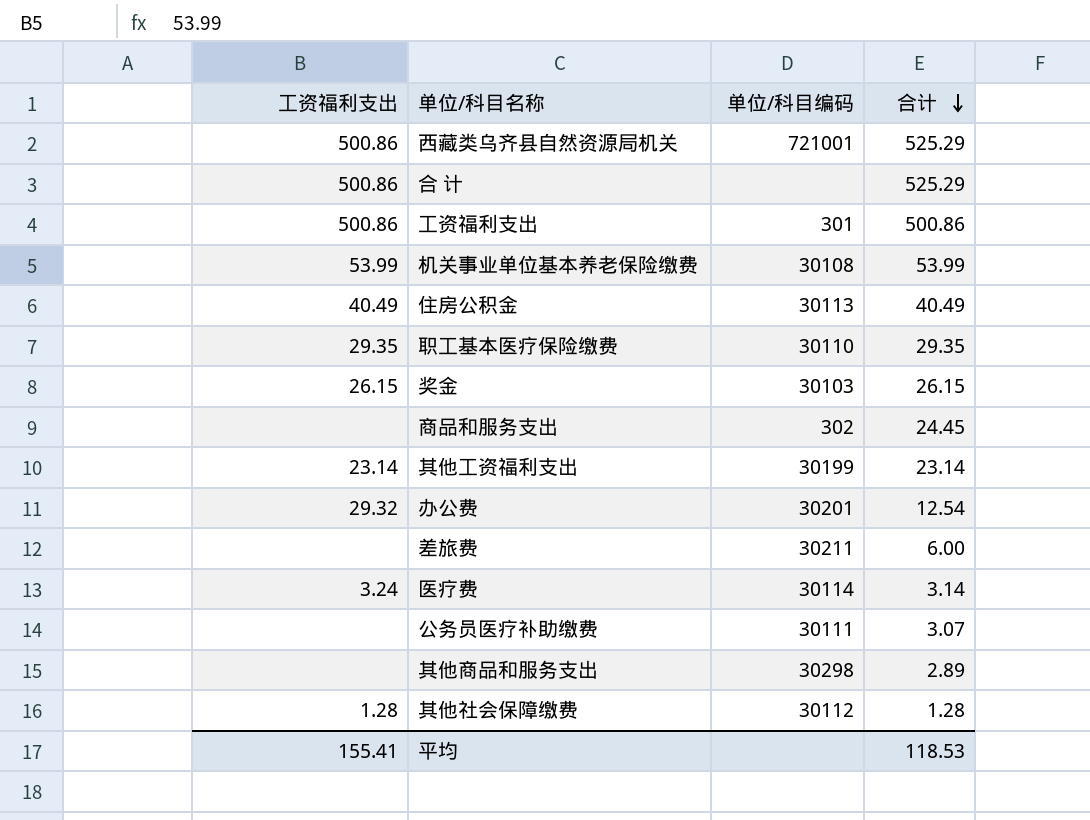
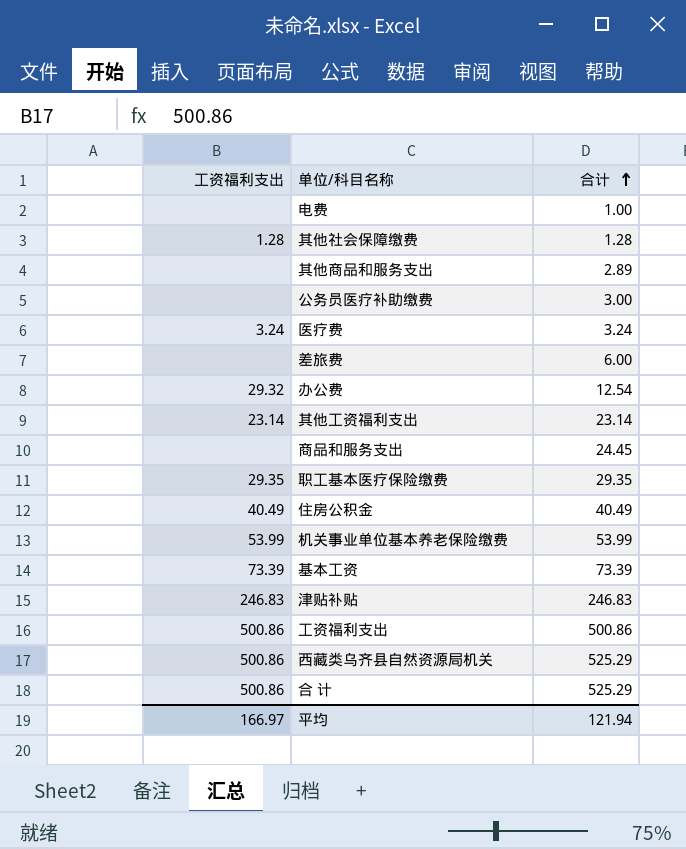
row order: 合计 descending -> 合计 ascending
column 单位/科目编码 | position: 3 -> none
row 奖金: 26.15 | 30103 | 26.15 -> none
row 电费: none -> none | 1.00
公务员医疗补助缴费 | 合计: 3.07 -> 3.00
医疗费 | 合计: 3.14 -> 3.24
row 基本工资: none -> 73.39 | 73.39
row 津贴补贴: none -> 246.83 | 246.83
平均 | 工资福利支出: 155.41 -> 166.97
平均 | 合计: 118.53 -> 121.94

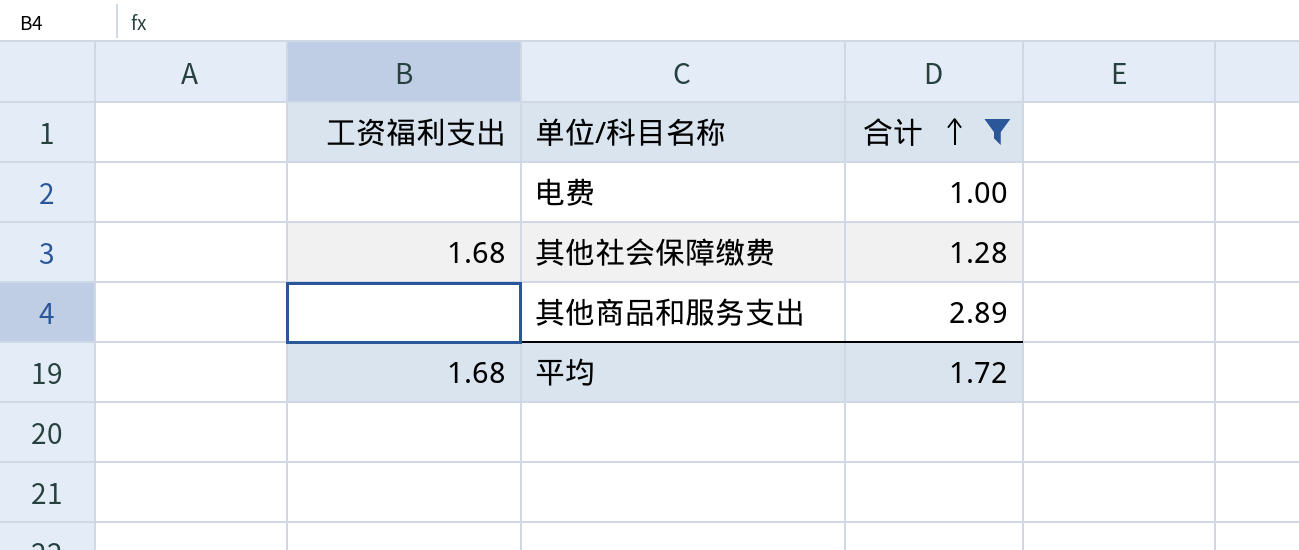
filter: none -> 合计 <= 2.89
其他社会保障缴费 | 工资福利支出: 1.28 -> 1.68
平均 | 工资福利支出: 166.97 -> 1.68
平均 | 合计: 121.94 -> 1.72

